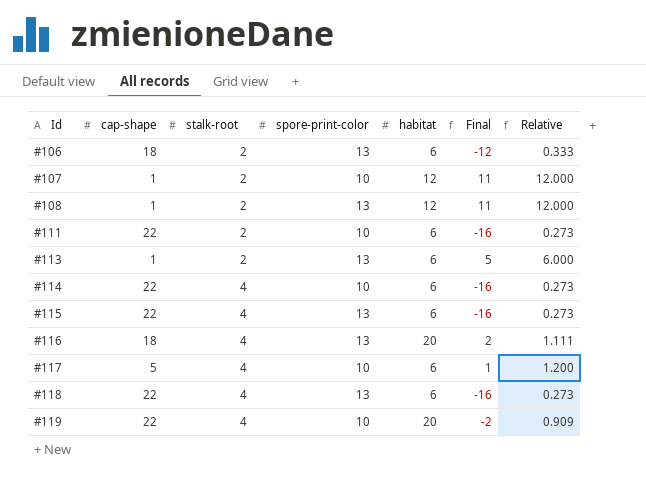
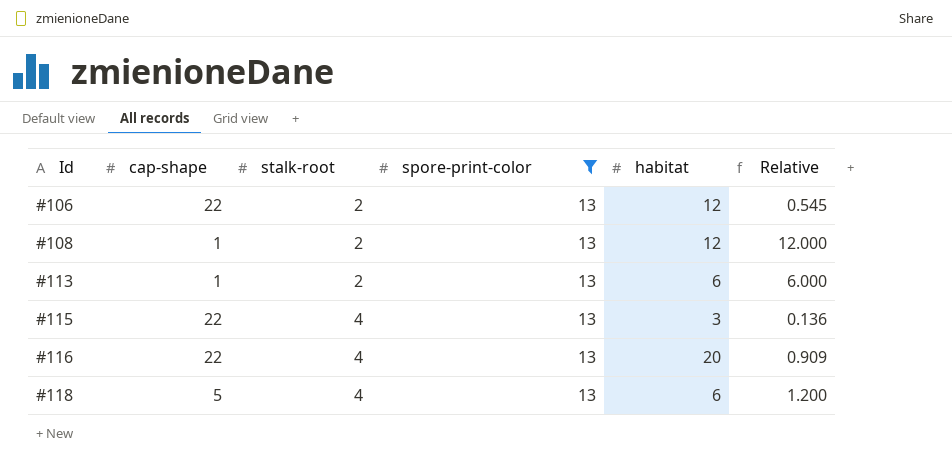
filter: none -> spore-print-color = 13
column Final | formula: [habitat] - [cap-shape] -> none
#106 | cap-shape: 18 -> 22
#106 | habitat: 6 -> 12
#106 | Relative: 0.333 -> 0.545
#115 | habitat: 6 -> 3
#115 | Relative: 0.273 -> 0.136
#116 | cap-shape: 18 -> 22
#116 | Relative: 1.111 -> 0.909
#118 | cap-shape: 22 -> 5
#118 | Relative: 0.273 -> 1.200

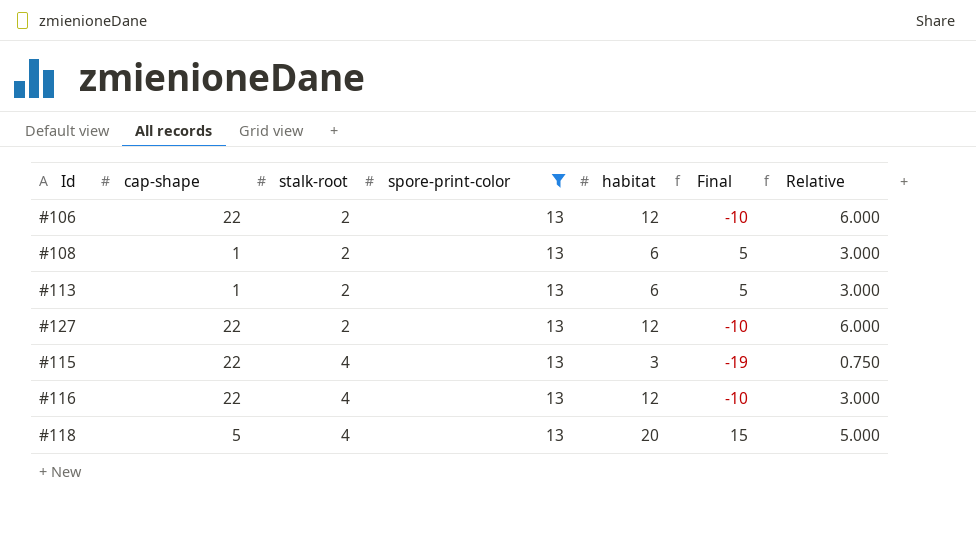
column Final | formula: none -> [habitat] - [cap-shape]
column Relative | formula: [habitat] / [cap-shape] -> [habitat] / [stalk-root]
#108 | habitat: 12 -> 6
row #127: none -> 22 | 2 | 13 | 12 | -10 | 6.000
#116 | habitat: 20 -> 12
#118 | habitat: 6 -> 20

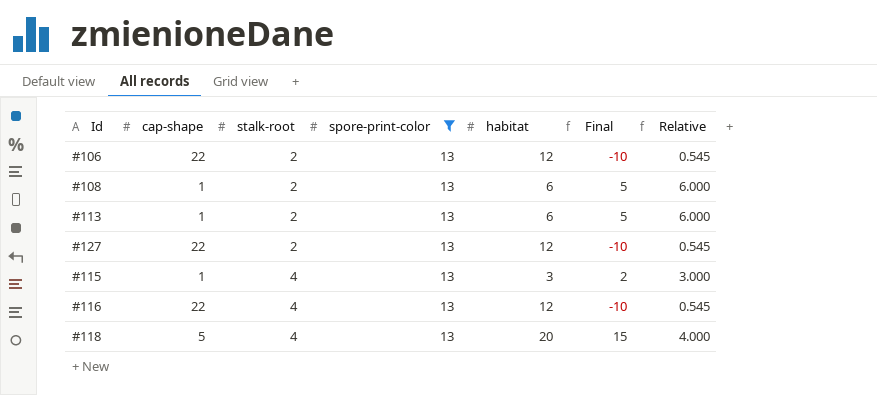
column Relative | formula: [habitat] / [stalk-root] -> [habitat] / [cap-shape]
#115 | cap-shape: 22 -> 1
#115 | Final: -19 -> 2

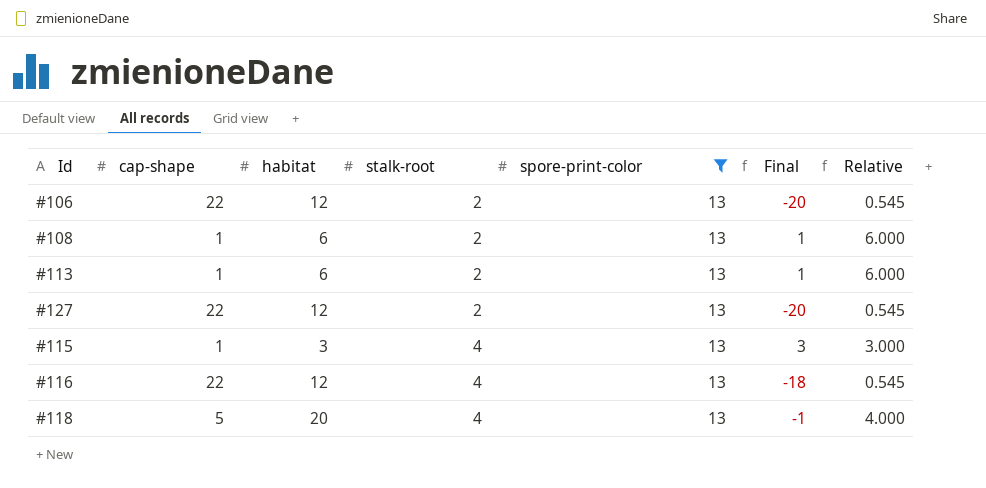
column habitat | position: 5 -> 3
column Final | formula: [habitat] - [cap-shape] -> [stalk-root] - [cap-shape]

